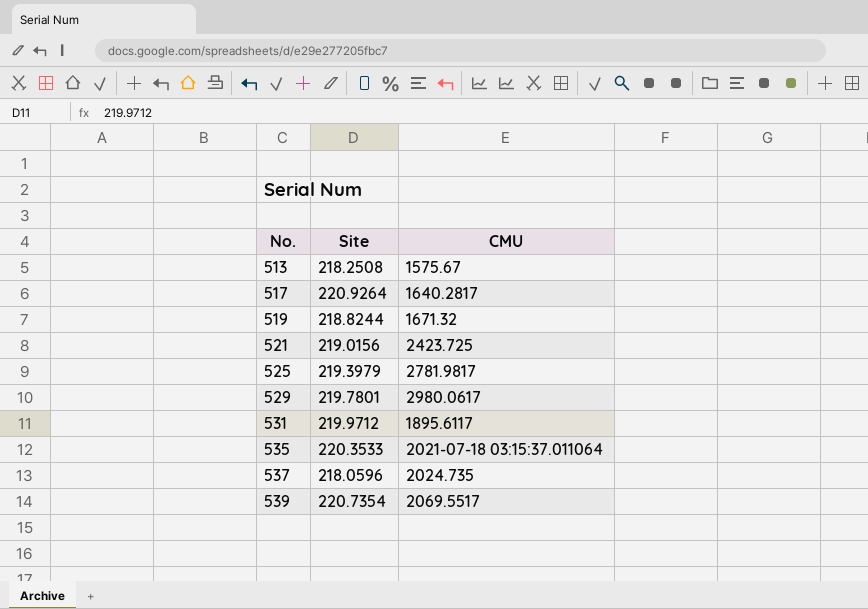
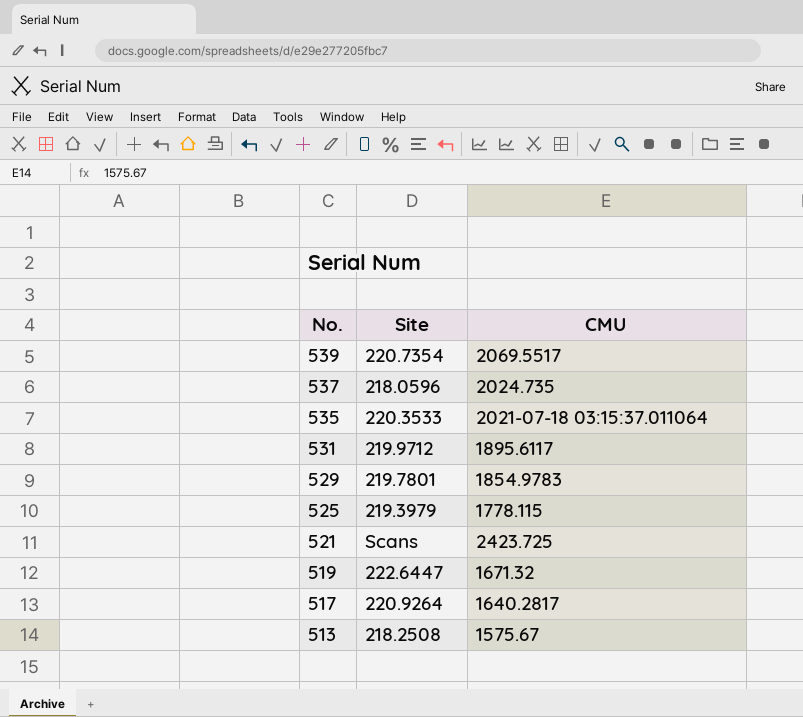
row order: No. ascending -> No. descending
529 | CMU: 2980.0617 -> 1854.9783
525 | CMU: 2781.9817 -> 1778.115
521 | Site: 219.0156 -> Scans
519 | Site: 218.8244 -> 222.6447

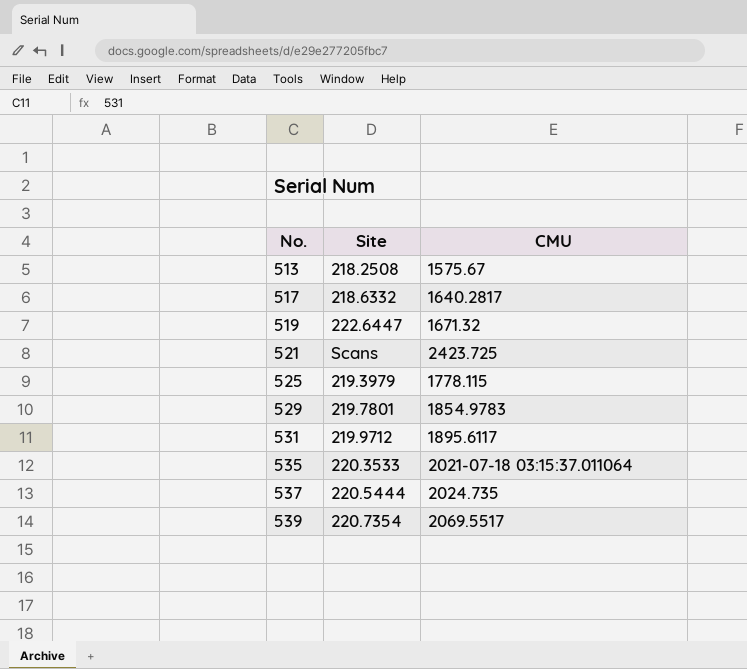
row order: No. descending -> No. ascending
517 | Site: 220.9264 -> 218.6332
537 | Site: 218.0596 -> 220.5444

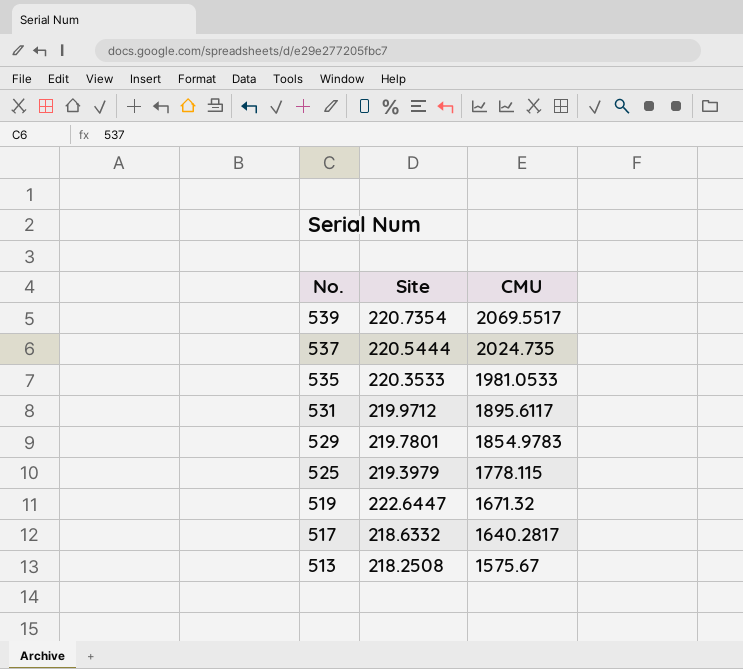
row order: No. ascending -> No. descending
row 521: Scans | 2423.725 -> none
535 | CMU: 2021-07-18 03:15:37.011064 -> 1981.0533

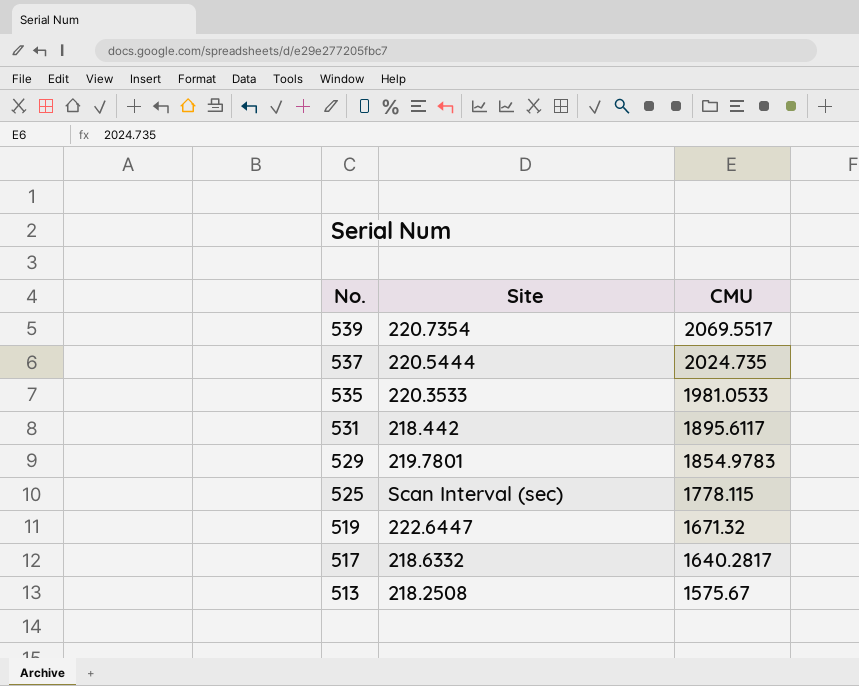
531 | Site: 219.9712 -> 218.442
525 | Site: 219.3979 -> Scan Interval (sec)

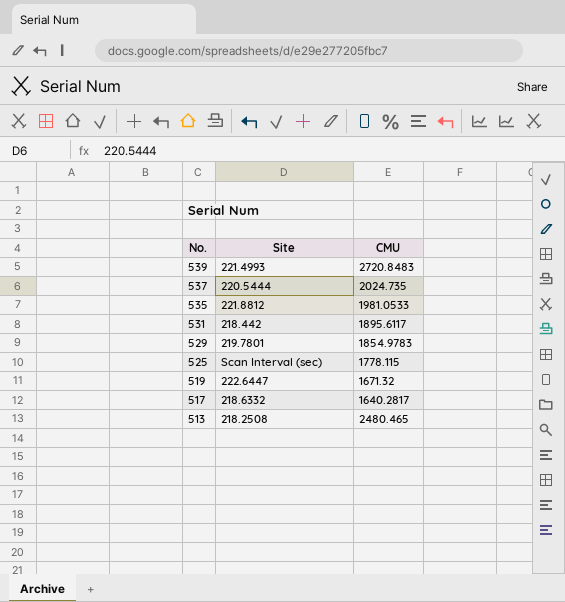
539 | Site: 220.7354 -> 221.4993
539 | CMU: 2069.5517 -> 2720.8483
535 | Site: 220.3533 -> 221.8812
513 | CMU: 1575.67 -> 2480.465

